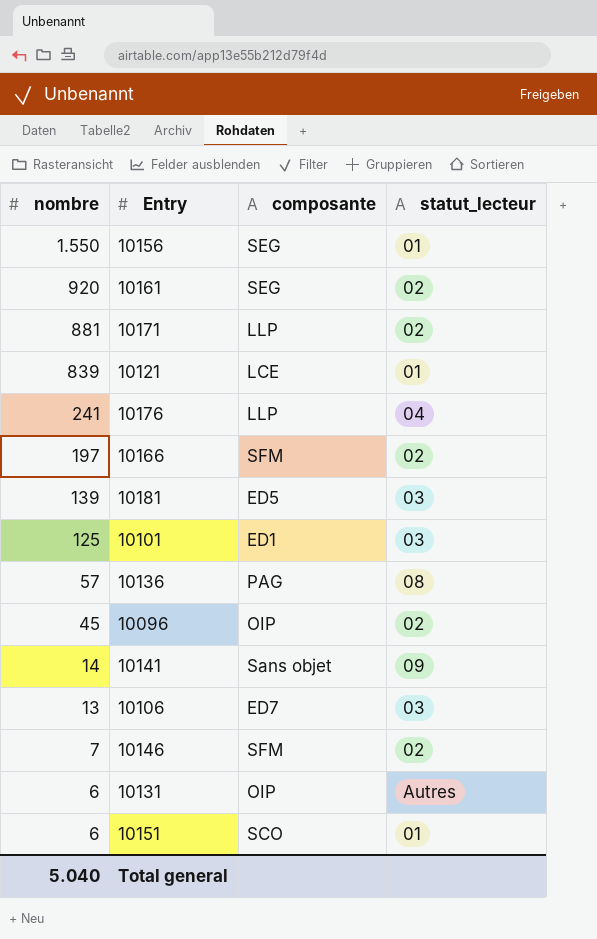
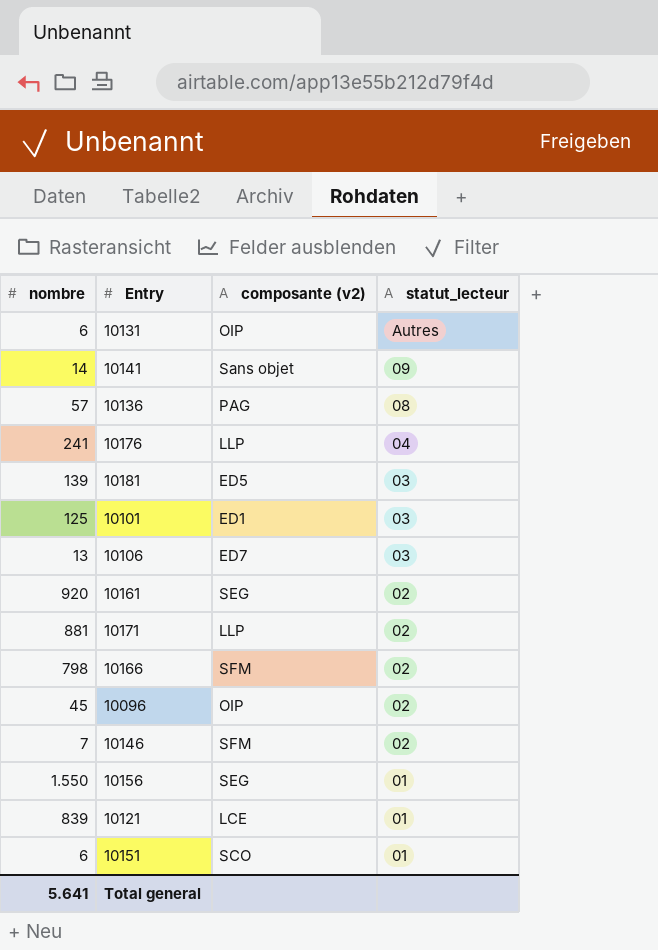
row order: nombre descending -> statut_lecteur descending
column name: composante -> composante (v2)
10166 | nombre: 197 -> 798
Total general | nombre: 5.040 -> 5.641

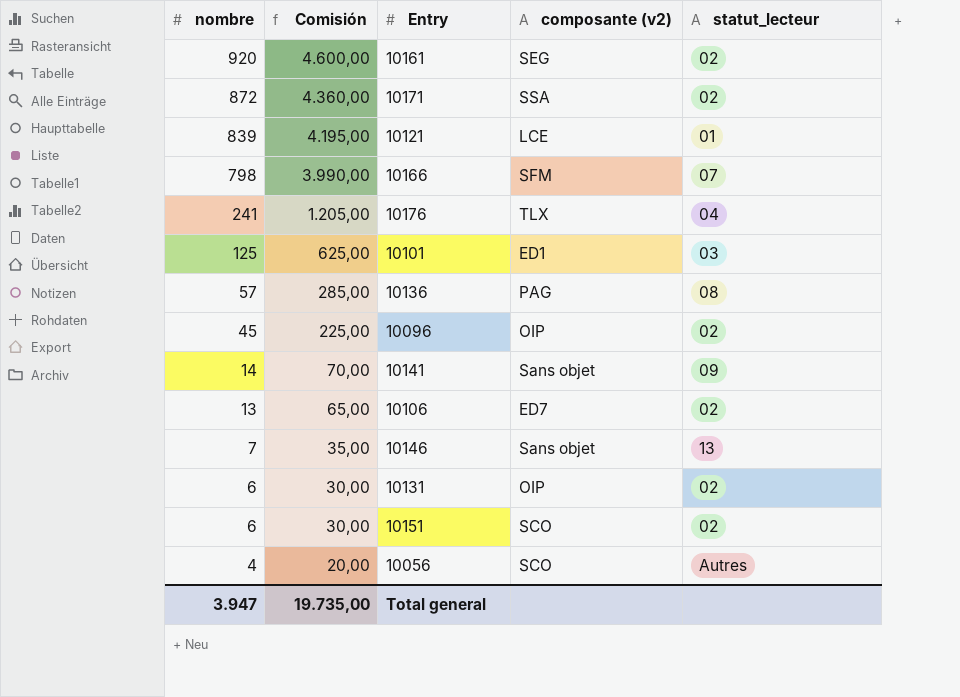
row order: statut_lecteur descending -> nombre descending
column Comisión | formula: none -> [nombre] * 5
row 10181: 139 | ED5 | 03 -> none
row 10156: 1.550 | SEG | 01 -> none
10171 | nombre: 881 -> 872
10171 | composante (v2): LLP -> SSA
10166 | statut_lecteur: 02 -> 07
10176 | composante (v2): LLP -> TLX
10106 | statut_lecteur: 03 -> 02
10146 | composante (v2): SFM -> Sans objet
10146 | statut_lecteur: 02 -> 13
10131 | statut_lecteur: Autres -> 02
10151 | statut_lecteur: 01 -> 02
row 10056: none -> 4 | 20,00 | SCO | Autres
Total general | nombre: 5.641 -> 3.947

